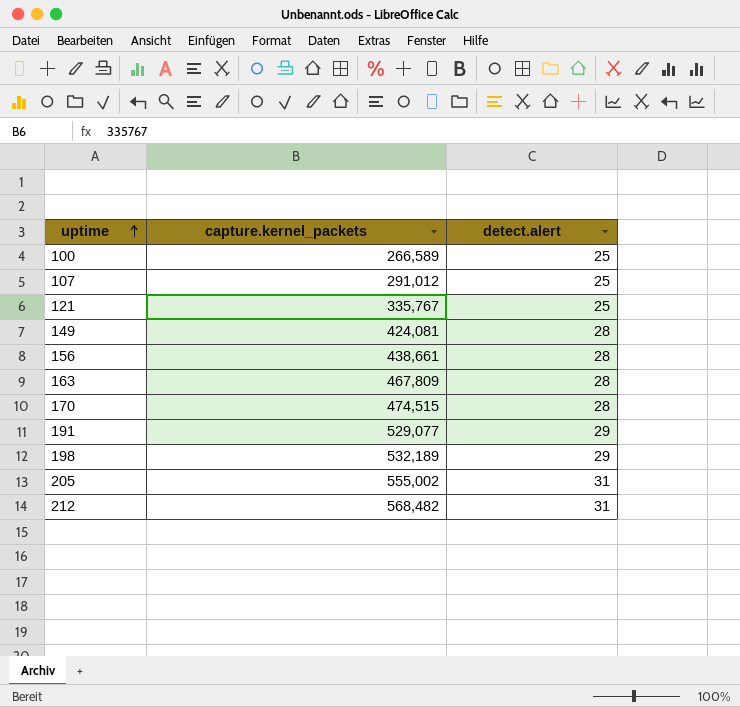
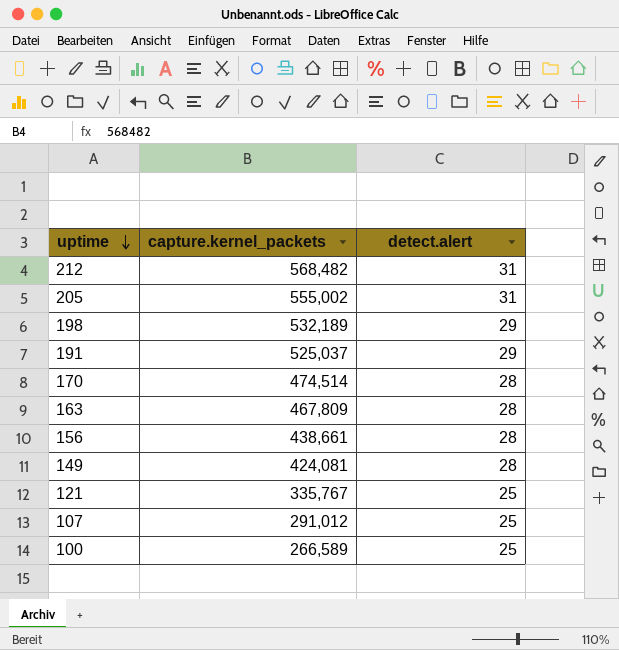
row order: uptime ascending -> uptime descending
191 | capture.kernel_packets: 529,077 -> 525,037
170 | capture.kernel_packets: 474,515 -> 474,514

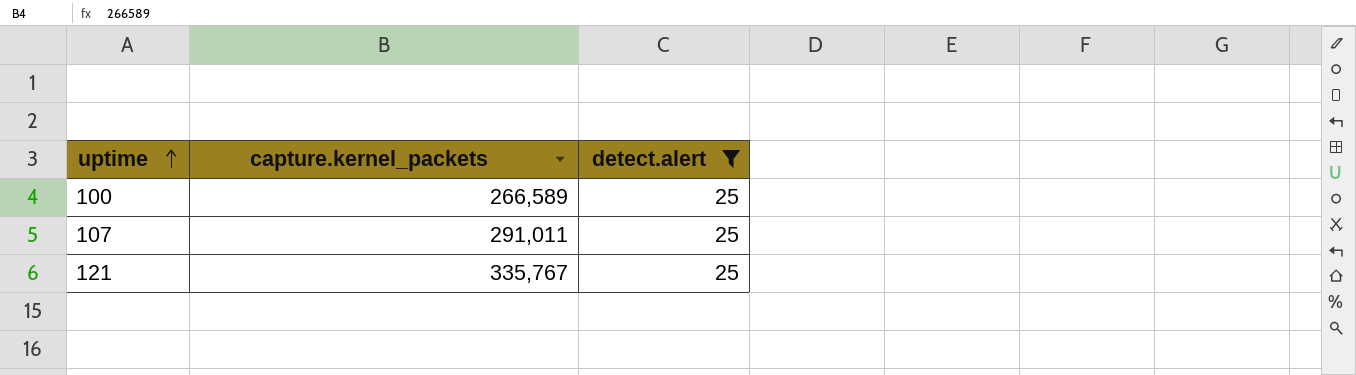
filter: none -> detect.alert = 25
row order: uptime descending -> uptime ascending
107 | capture.kernel_packets: 291,012 -> 291,011

